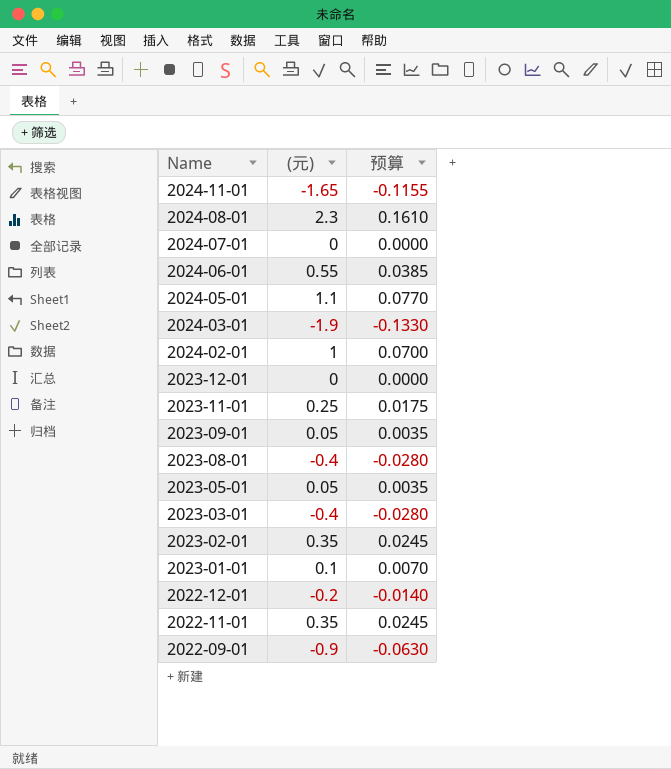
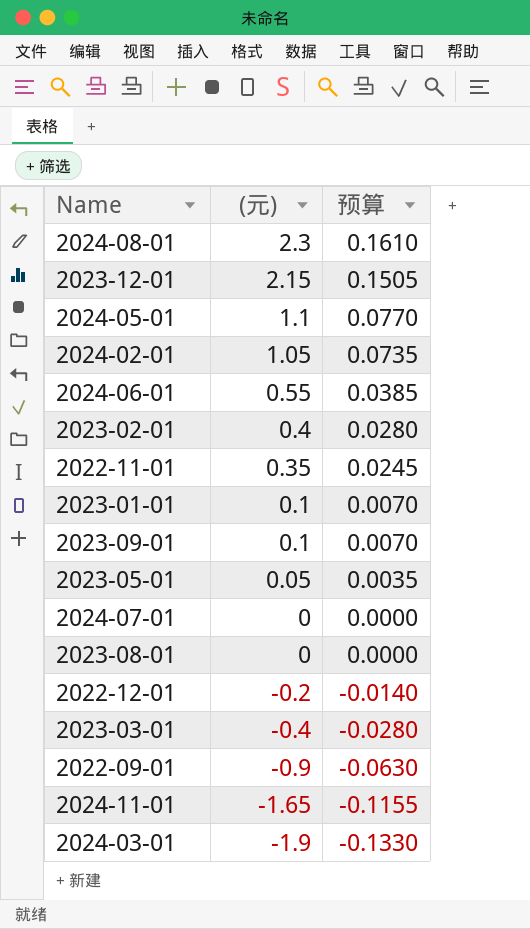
row order: Name descending -> (元) descending
row 2023-11-01: 0.25 | 0.0175 -> none
2023-12-01 | (元): 0 -> 2.15
2023-12-01 | 预算: 0.0000 -> 0.1505
2024-02-01 | (元): 1 -> 1.05
2024-02-01 | 预算: 0.0700 -> 0.0735
2023-02-01 | (元): 0.35 -> 0.4
2023-02-01 | 预算: 0.0245 -> 0.0280
2023-09-01 | (元): 0.05 -> 0.1
2023-09-01 | 预算: 0.0035 -> 0.0070
2023-08-01 | (元): -0.4 -> 0
2023-08-01 | 预算: -0.0280 -> 0.0000

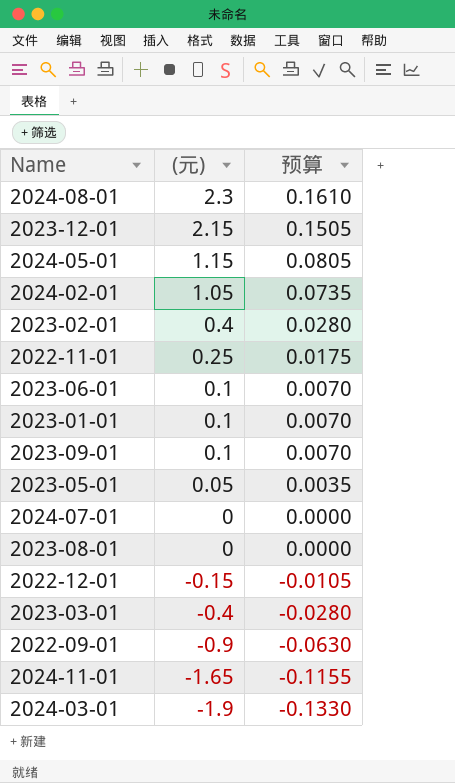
row 2024-06-01: 0.55 | 0.0385 -> none
2024-05-01 | (元): 1.1 -> 1.15
2024-05-01 | 预算: 0.0770 -> 0.0805
2022-11-01 | (元): 0.35 -> 0.25
2022-11-01 | 预算: 0.0245 -> 0.0175
row 2023-06-01: none -> 0.1 | 0.0070
2022-12-01 | (元): -0.2 -> -0.15
2022-12-01 | 预算: -0.0140 -> -0.0105

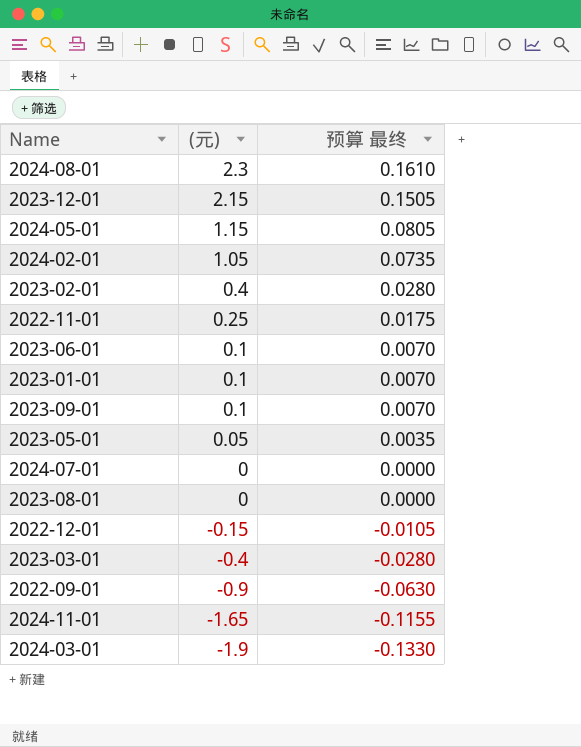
column name: 预算 -> 预算 最终

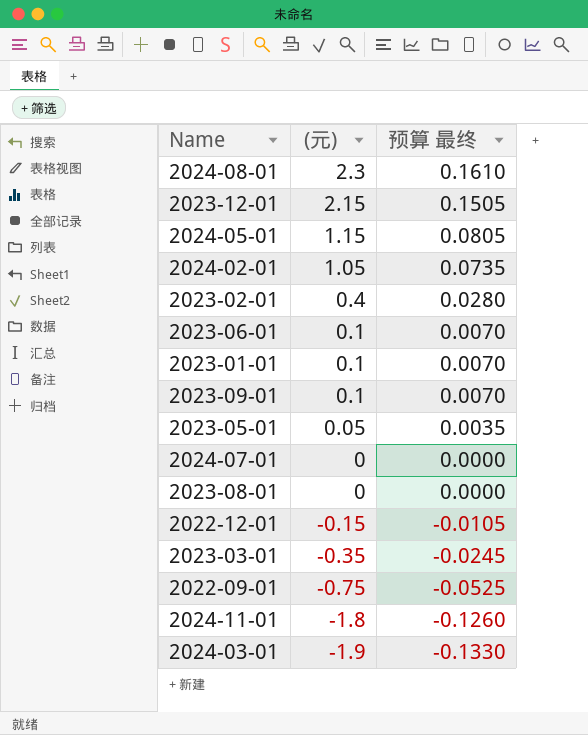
row 2022-11-01: 0.25 | 0.0175 -> none
2023-03-01 | (元): -0.4 -> -0.35
2023-03-01 | 预算 最终: -0.0280 -> -0.0245
2022-09-01 | (元): -0.9 -> -0.75
2022-09-01 | 预算 最终: -0.0630 -> -0.0525
2024-11-01 | (元): -1.65 -> -1.8
2024-11-01 | 预算 最终: -0.1155 -> -0.1260

